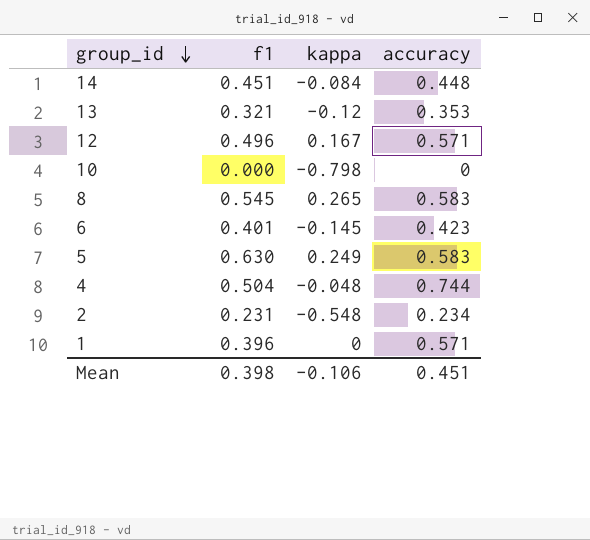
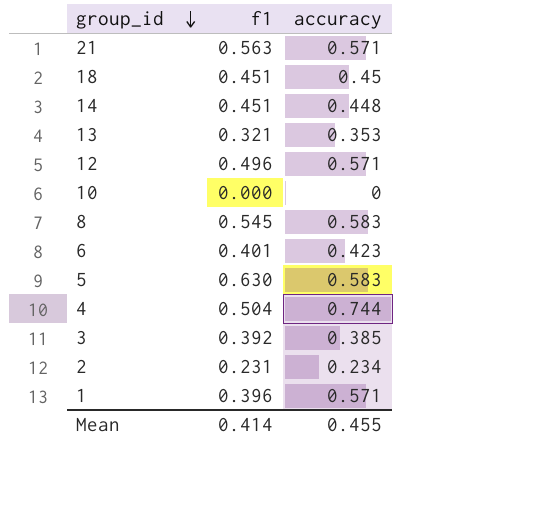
column kappa | position: 3 -> none
row 21: none -> 0.563 | 0.571
row 18: none -> 0.451 | 0.45
row 3: none -> 0.392 | 0.385
Mean | f1: 0.398 -> 0.414
Mean | accuracy: 0.451 -> 0.455

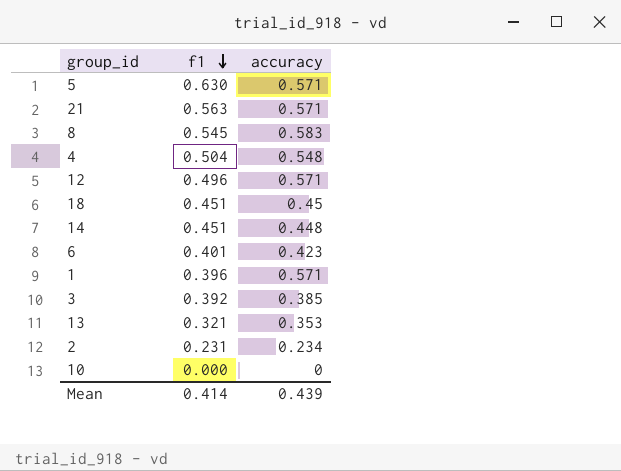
row order: group_id descending -> f1 descending
5 | accuracy: 0.583 -> 0.571
4 | accuracy: 0.744 -> 0.548
Mean | accuracy: 0.455 -> 0.439

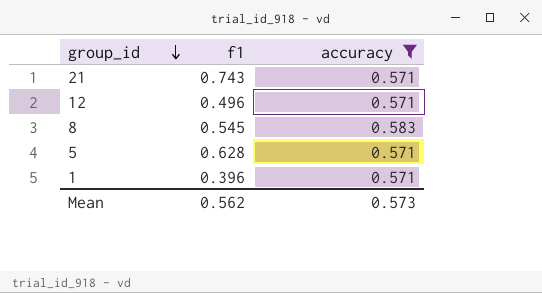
filter: none -> accuracy >= 0.571
row order: f1 descending -> group_id descending
21 | f1: 0.563 -> 0.743
5 | f1: 0.630 -> 0.628
Mean | f1: 0.414 -> 0.562
Mean | accuracy: 0.439 -> 0.573

